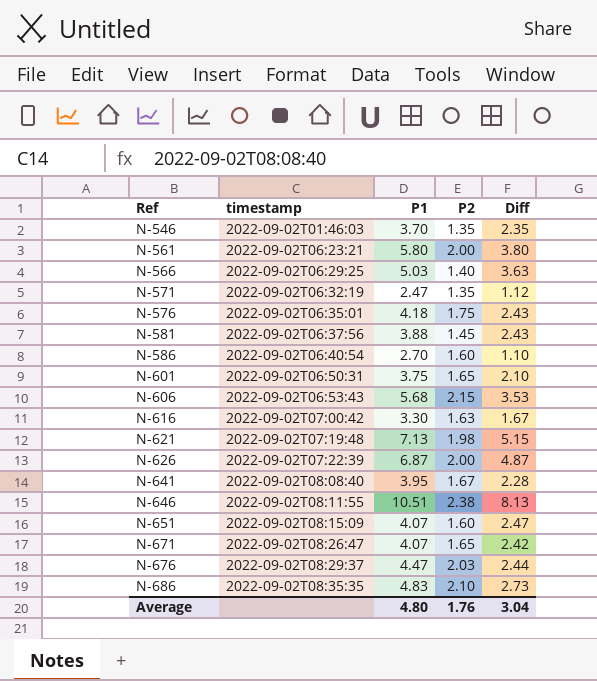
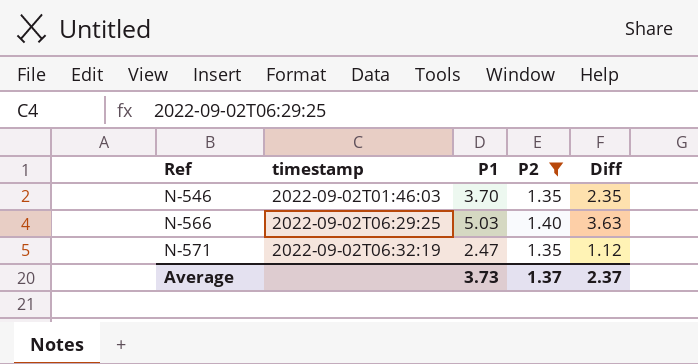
filter: none -> P2 <= 1.40
Average | P1: 4.80 -> 3.73
Average | P2: 1.76 -> 1.37
Average | Diff: 3.04 -> 2.37

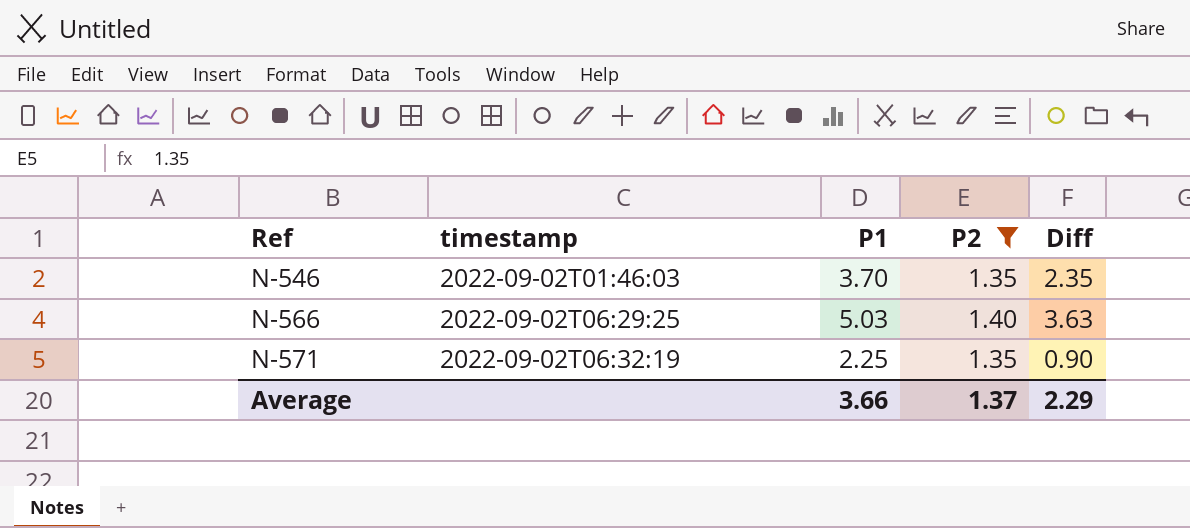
N-571 | P1: 2.47 -> 2.25
N-571 | Diff: 1.12 -> 0.90
Average | P1: 3.73 -> 3.66
Average | Diff: 2.37 -> 2.29

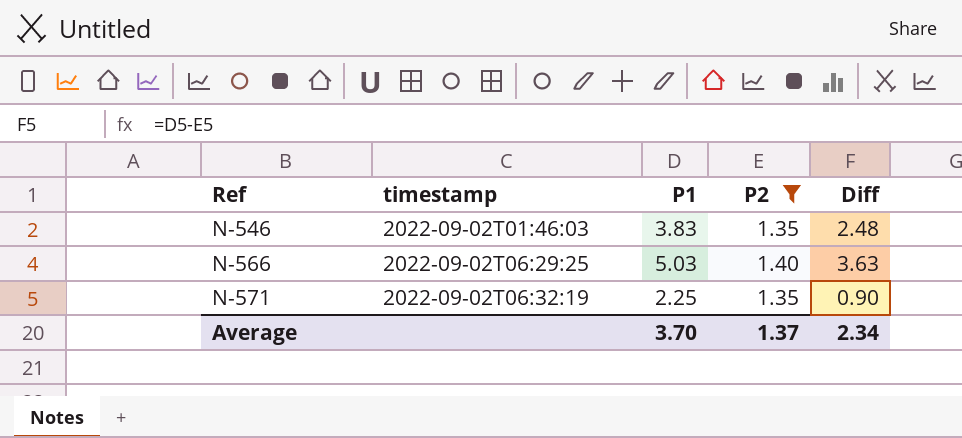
N-546 | P1: 3.70 -> 3.83
N-546 | Diff: 2.35 -> 2.48
Average | P1: 3.66 -> 3.70
Average | Diff: 2.29 -> 2.34

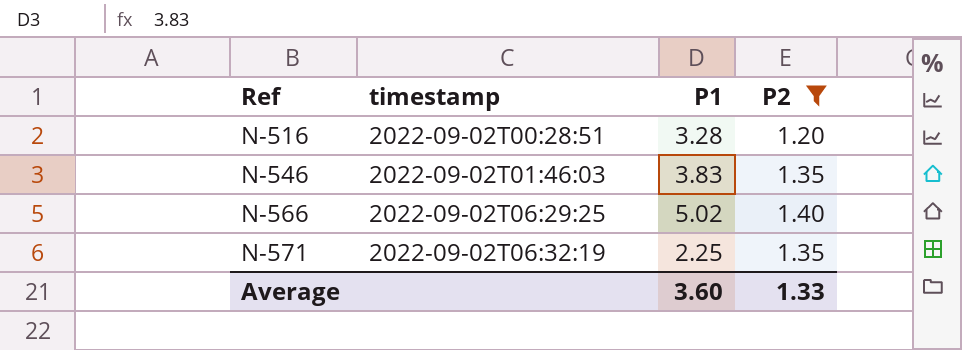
column Diff | formula: [P1] - [P2] -> none
row N-516: none -> 2022-09-02T00:28:51 | 3.28 | 1.20
N-566 | P1: 5.03 -> 5.02
Average | P1: 3.70 -> 3.60
Average | P2: 1.37 -> 1.33

